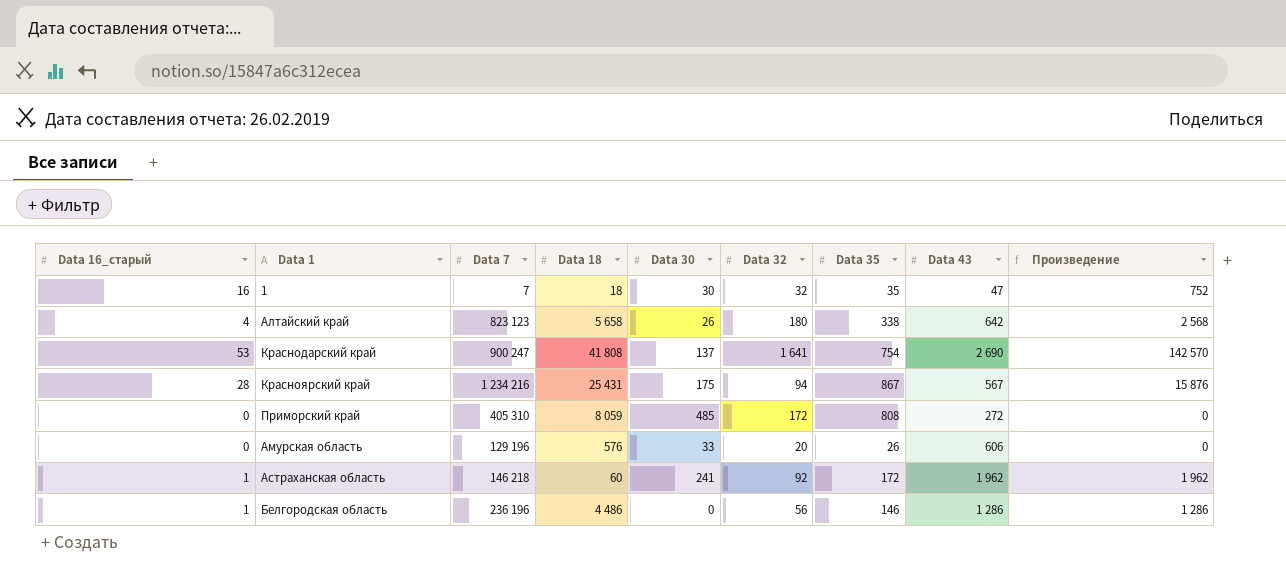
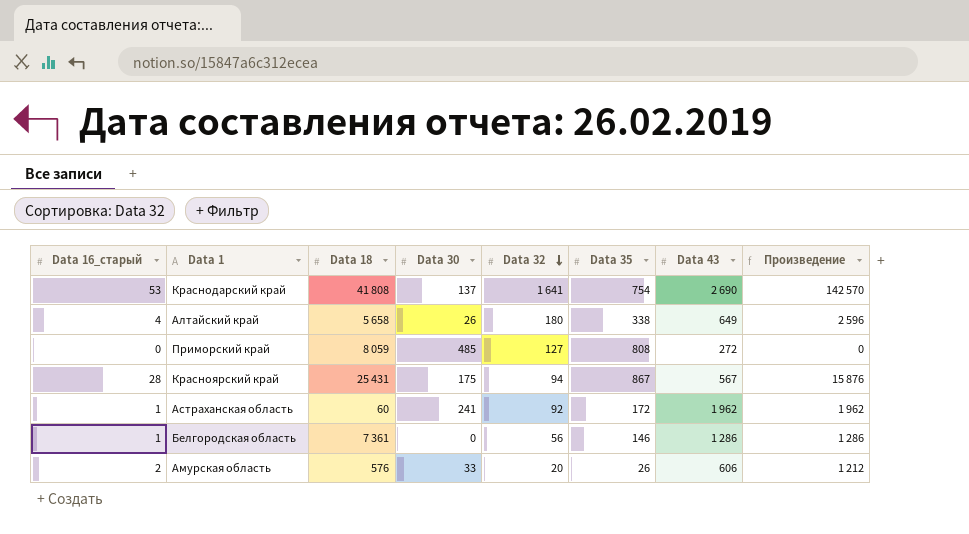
row order: none -> Data 32 descending
column Data 7 | position: 3 -> none
row 1: 16 | 7 | 18 | 30 | 32 | 35 | 47 | 752 -> none
Алтайский край | Data 43: 642 -> 649
Алтайский край | Произведение: 2 568 -> 2 596
Приморский край | Data 32: 172 -> 127
Белгородская область | Data 18: 4 486 -> 7 361
Амурская область | Data 16_старый: 0 -> 2
Амурская область | Произведение: 0 -> 1 212

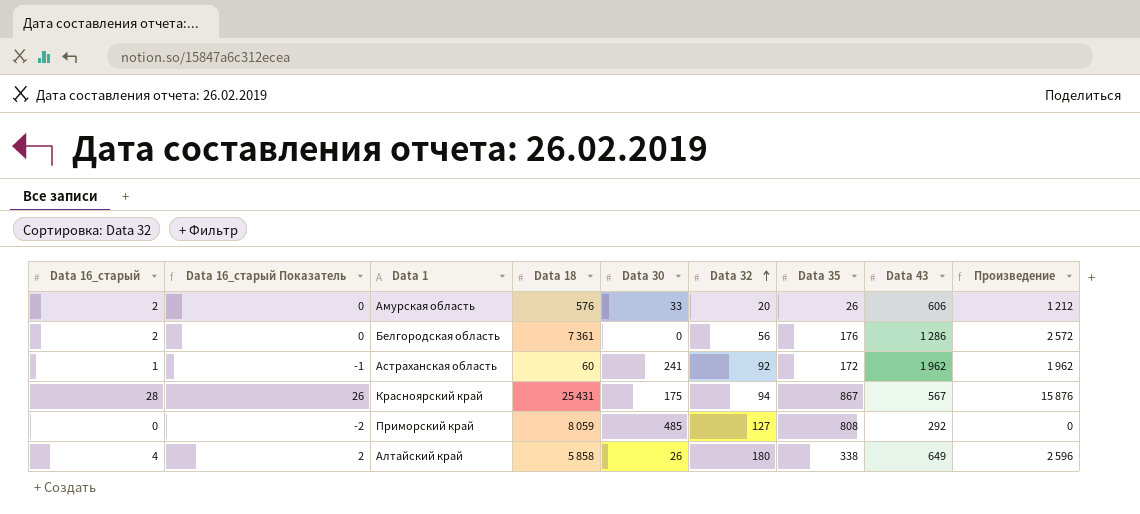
row order: Data 32 descending -> Data 32 ascending
column Data 16_старый Показатель | formula: none -> [Data 16_старый] - 2
row Краснодарский край: 53 | 41 808 | 137 | 1 641 | 754 | 2 690 | 142 570 -> none
Белгородская область | Data 16_старый: 1 -> 2
Белгородская область | Data 35: 146 -> 176
Белгородская область | Произведение: 1 286 -> 2 572
Приморский край | Data 43: 272 -> 292
Алтайский край | Data 18: 5 658 -> 5 858

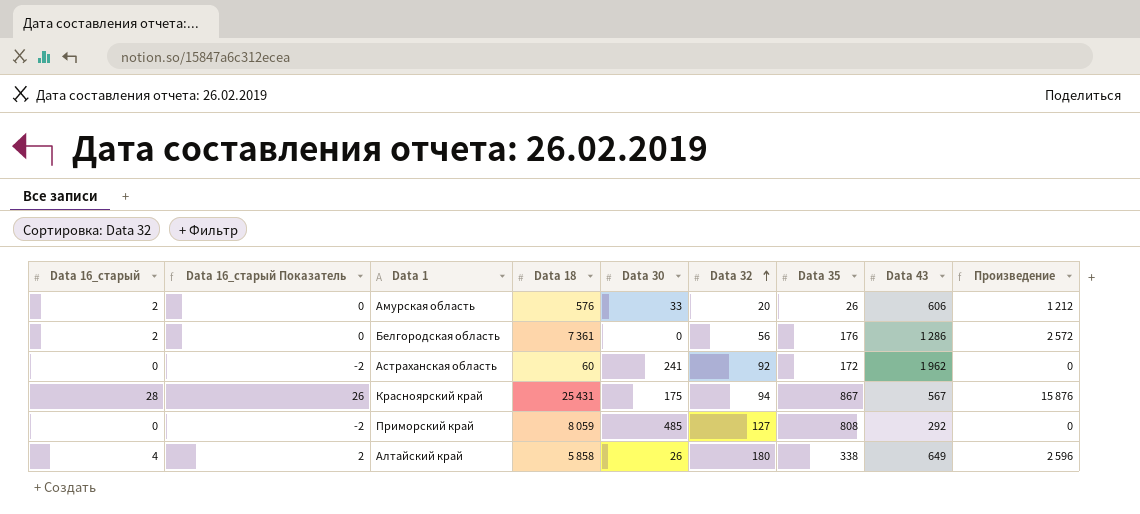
Астраханская область | Data 16_старый: 1 -> 0
Астраханская область | Data 16_старый Показатель: -1 -> -2
Астраханская область | Произведение: 1 962 -> 0

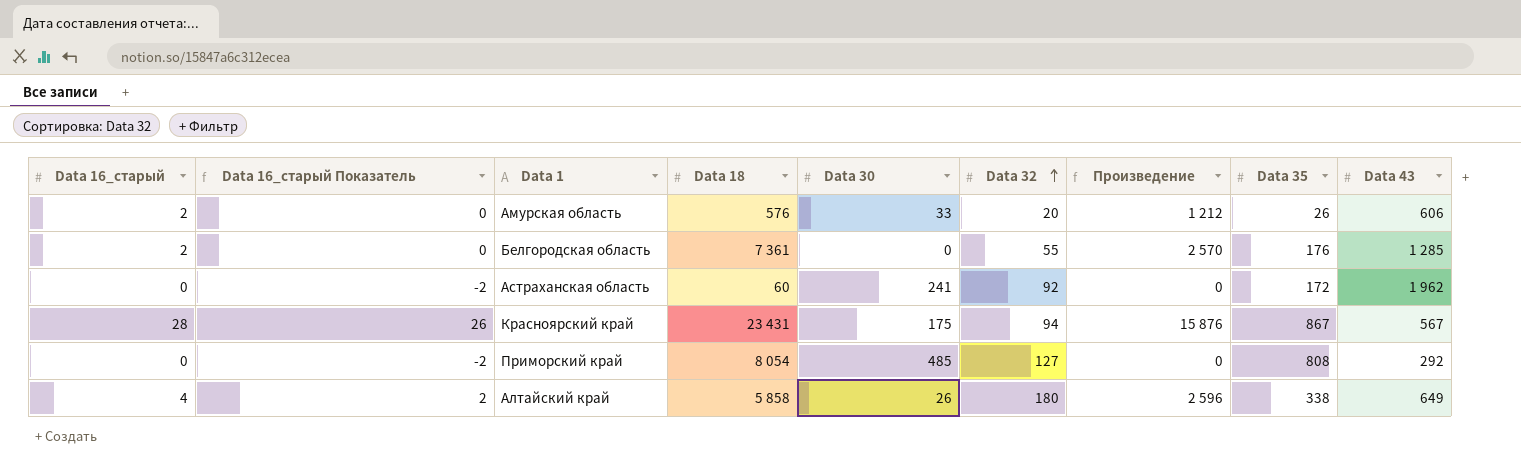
column Произведение | position: 9 -> 7
Белгородская область | Data 32: 56 -> 55
Белгородская область | Произведение: 2 572 -> 2 570
Белгородская область | Data 43: 1 286 -> 1 285
Красноярский край | Data 18: 25 431 -> 23 431
Приморский край | Data 18: 8 059 -> 8 054

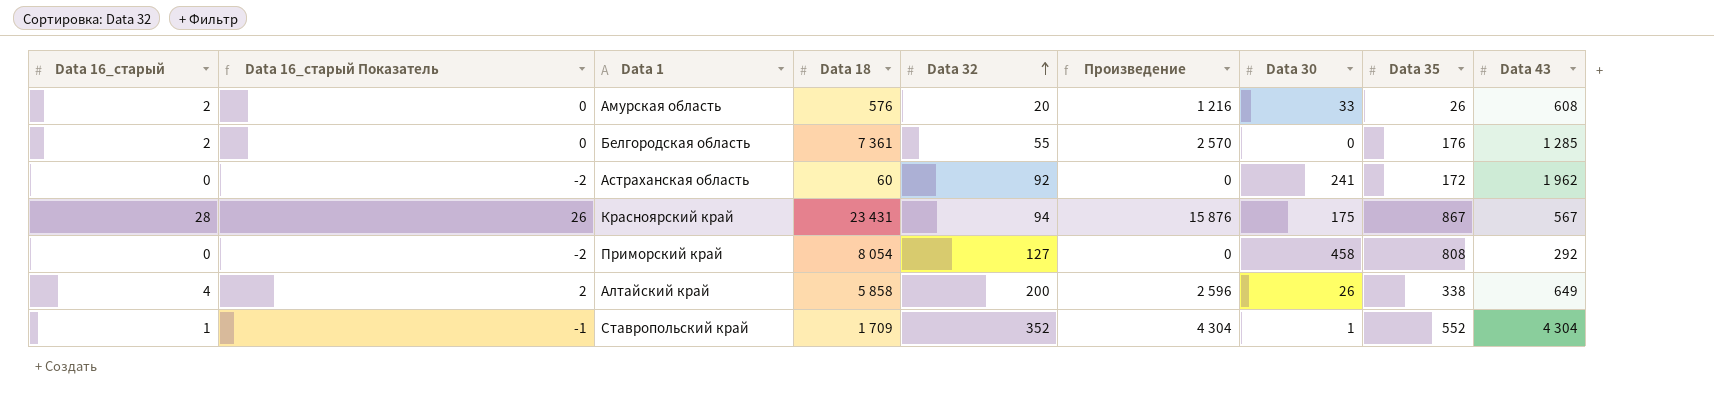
column Data 30 | position: 5 -> 7
Амурская область | Произведение: 1 212 -> 1 216
Амурская область | Data 43: 606 -> 608
Приморский край | Data 30: 485 -> 458
Алтайский край | Data 32: 180 -> 200
row Ставропольский край: none -> 1 | -1 | 1 709 | 352 | 4 304 | 1 | 552 | 4 304

